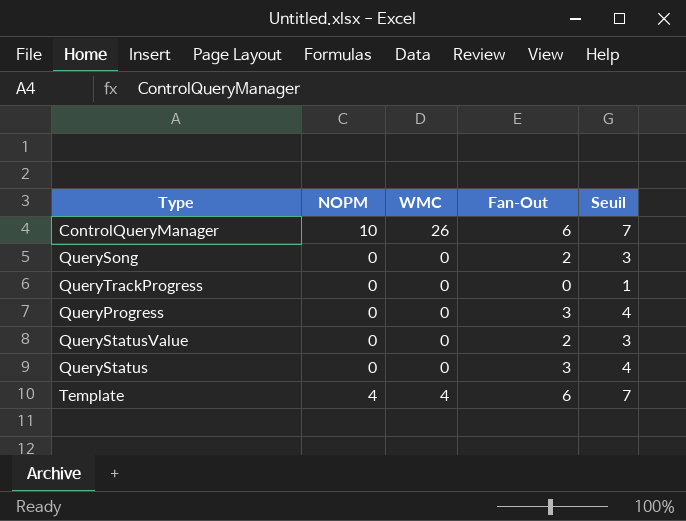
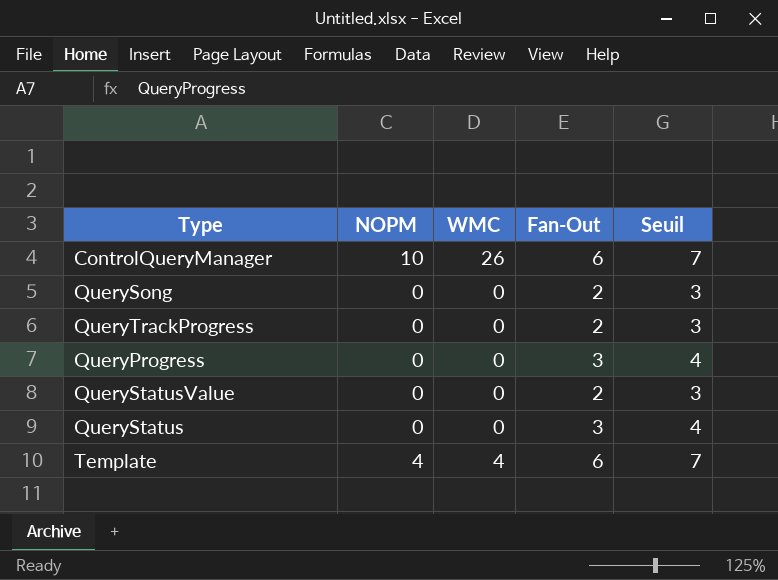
QueryTrackProgress | Fan-Out: 0 -> 2
QueryTrackProgress | Seuil: 1 -> 3

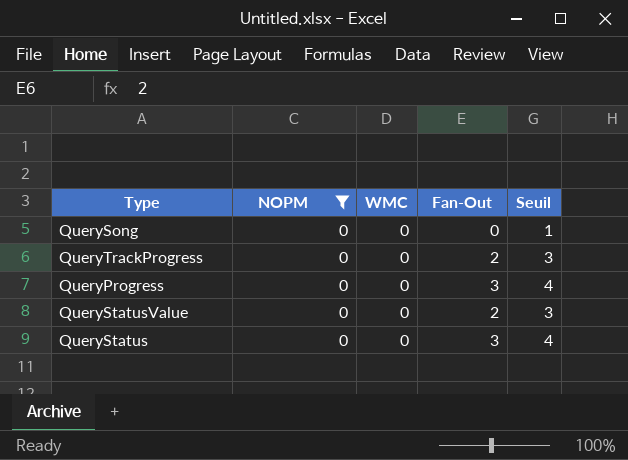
filter: none -> NOPM = 0
QuerySong | Fan-Out: 2 -> 0
QuerySong | Seuil: 3 -> 1

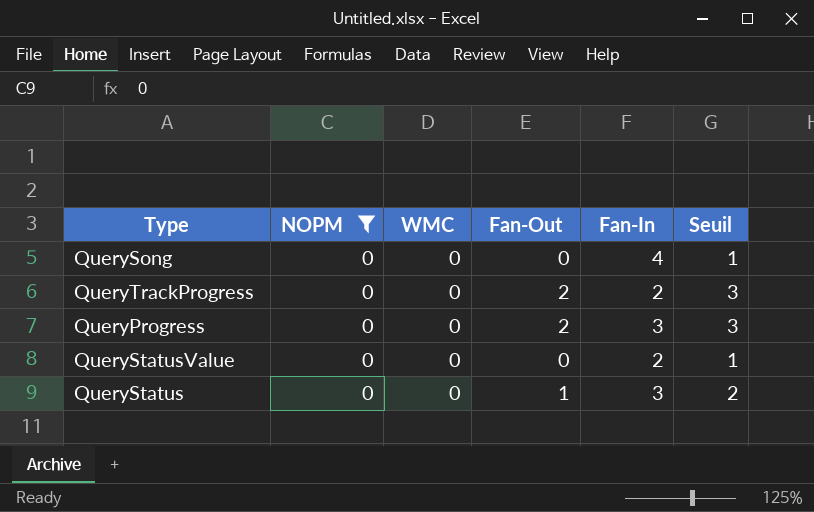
column Fan-In | position: none -> 5
QueryProgress | Fan-Out: 3 -> 2
QueryProgress | Seuil: 4 -> 3
QueryStatusValue | Fan-Out: 2 -> 0
QueryStatusValue | Seuil: 3 -> 1
QueryStatus | Fan-Out: 3 -> 1
QueryStatus | Seuil: 4 -> 2

